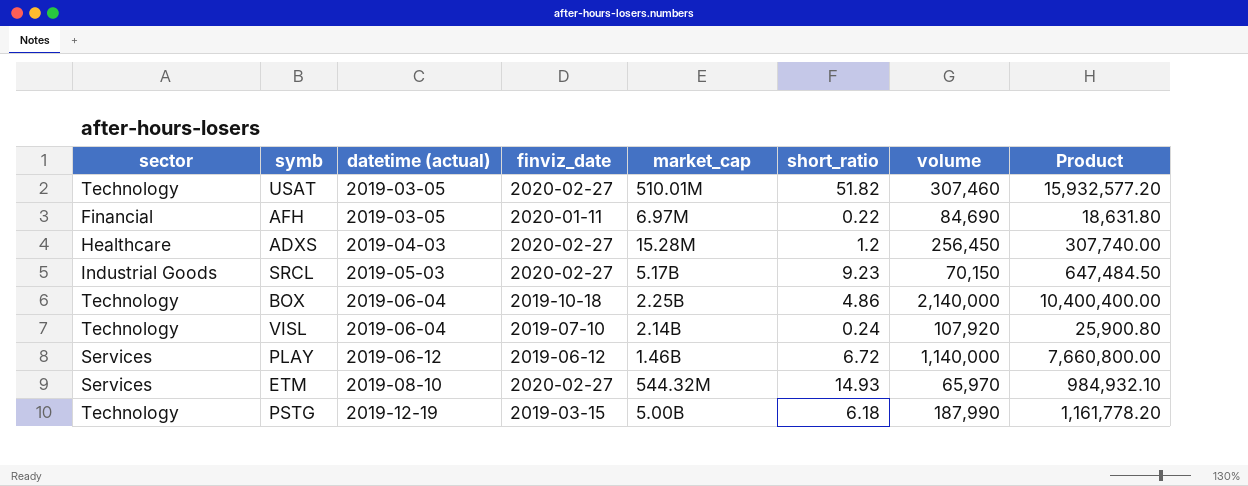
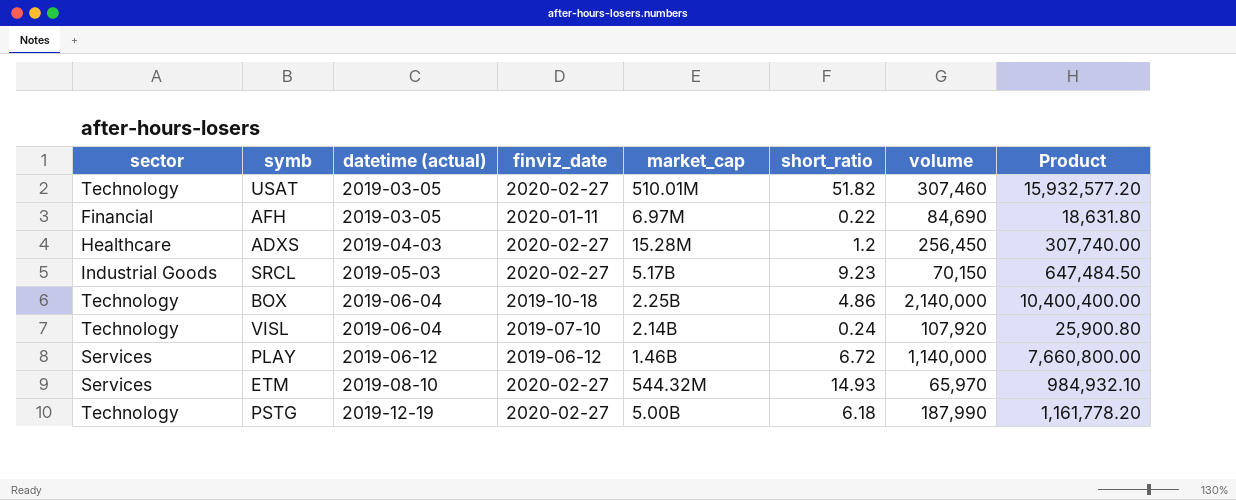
PSTG | finviz_date: 2019-03-15 -> 2020-02-27

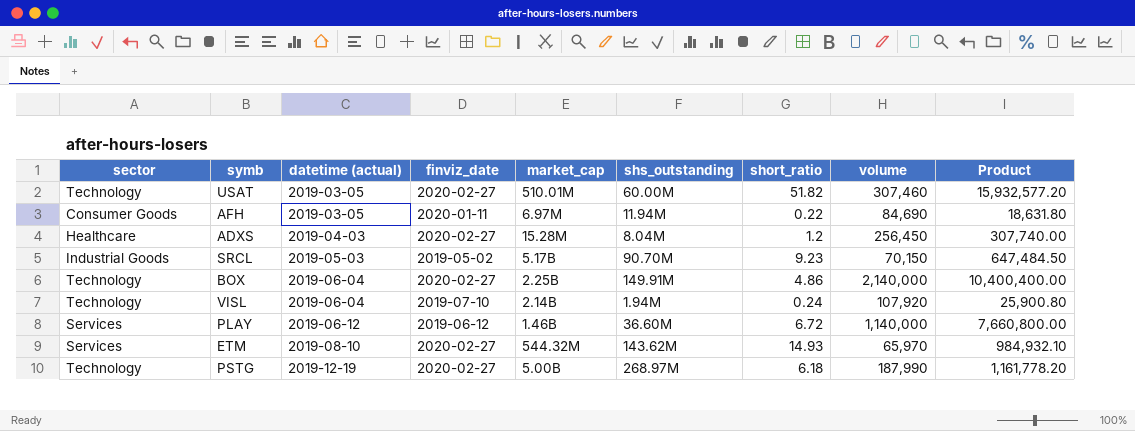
column shs_outstanding | position: none -> 6
AFH | sector: Financial -> Consumer Goods
SRCL | finviz_date: 2020-02-27 -> 2019-05-02
BOX | finviz_date: 2019-10-18 -> 2020-02-27

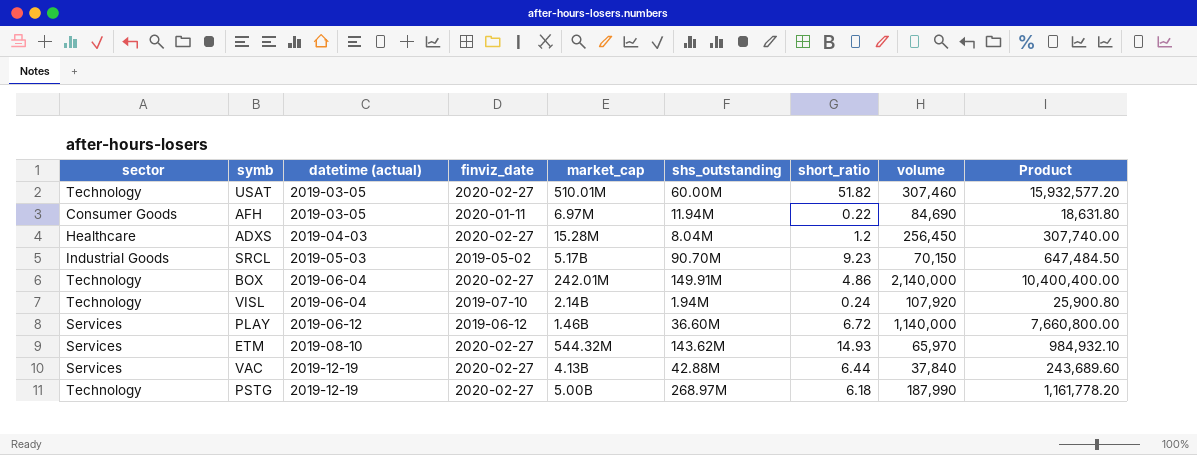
BOX | market_cap: 2.25B -> 242.01M
row VAC: none -> Services | 2019-12-19 | 2020-02-27 | 4.13B | 42.88M | 6.44 | 37,840 | 243,689.60

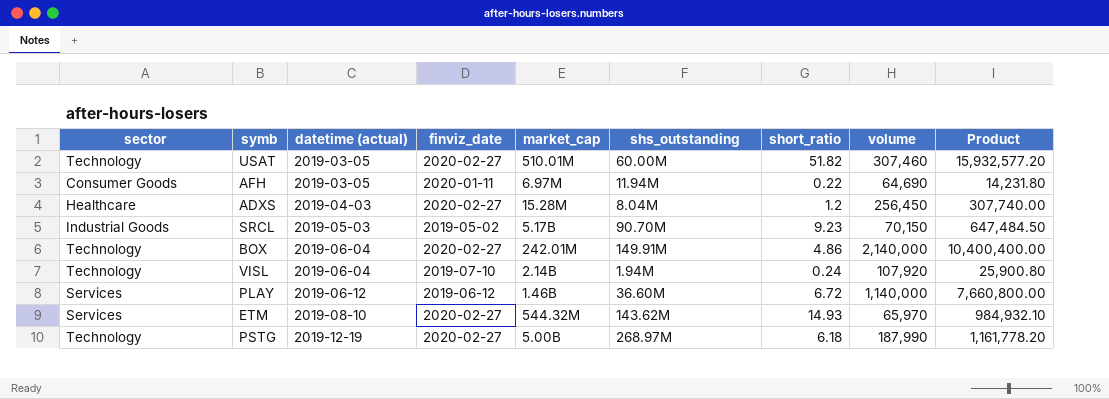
row VAC: Services | 2019-12-19 | 2020-02-27 | 4.13B | 42.88M | 6.44 | 37,840 | 243,689.60 -> none
AFH | volume: 84,690 -> 64,690
AFH | Product: 18,631.80 -> 14,231.80

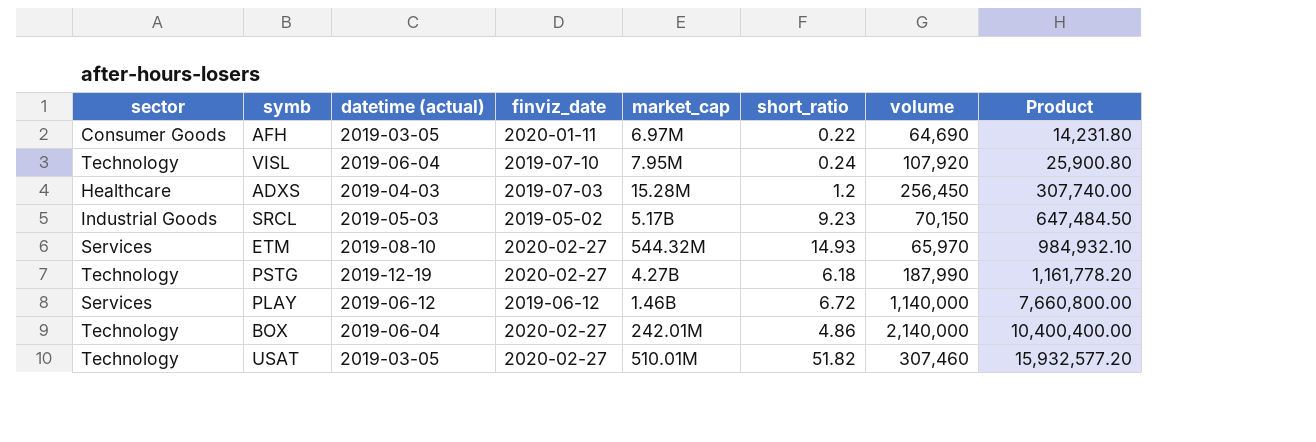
row order: datetime (actual) ascending -> Product ascending
column shs_outstanding | position: 6 -> none
VISL | market_cap: 2.14B -> 7.95M
ADXS | finviz_date: 2020-02-27 -> 2019-07-03
PSTG | market_cap: 5.00B -> 4.27B

